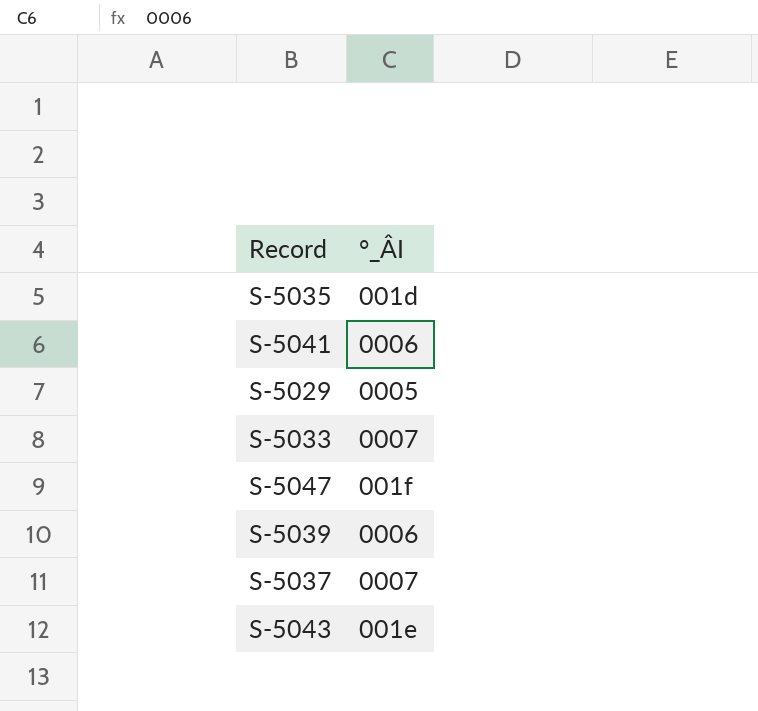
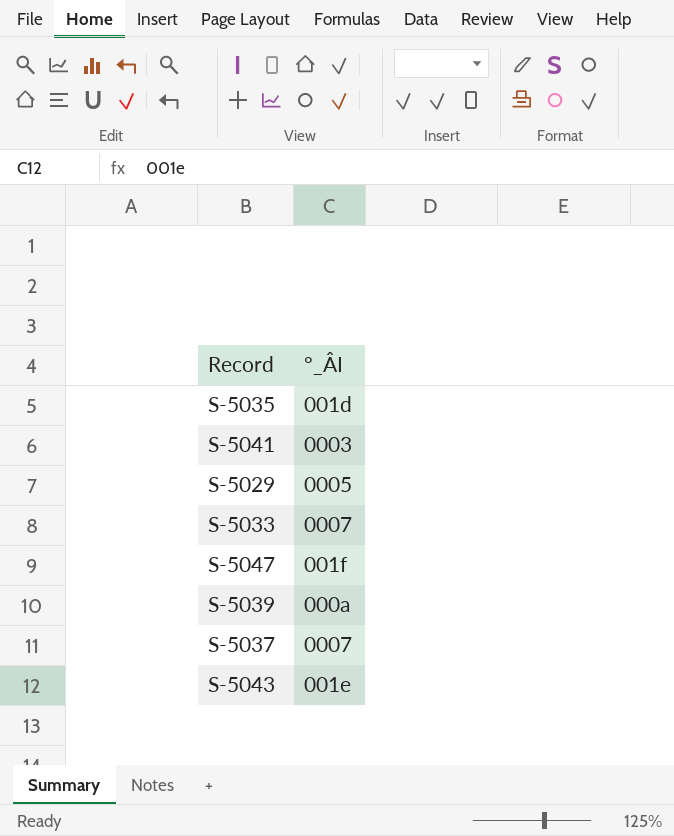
S-5041 | °_ÂI: 0006 -> 0003
S-5039 | °_ÂI: 0006 -> 000a

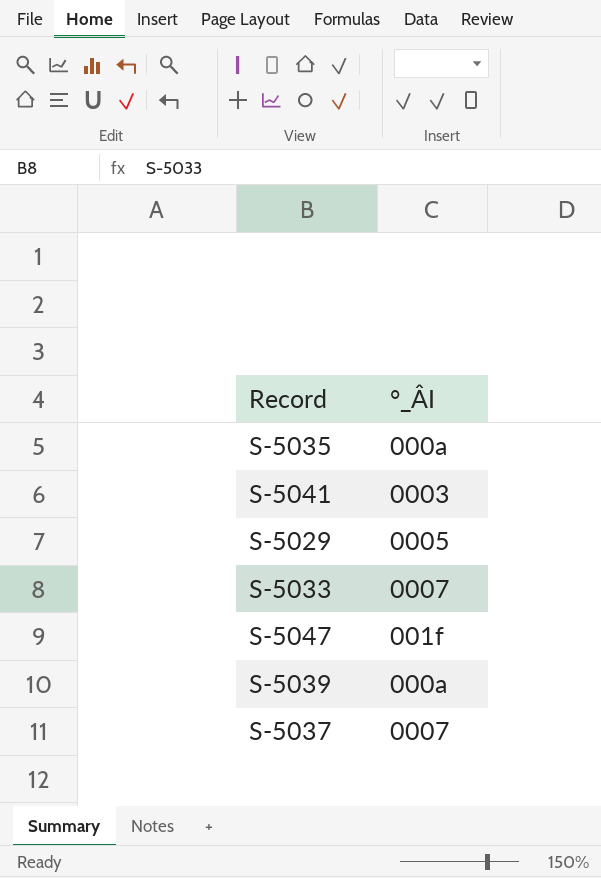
row S-5043: 001e -> none
S-5035 | °_ÂI: 001d -> 000a

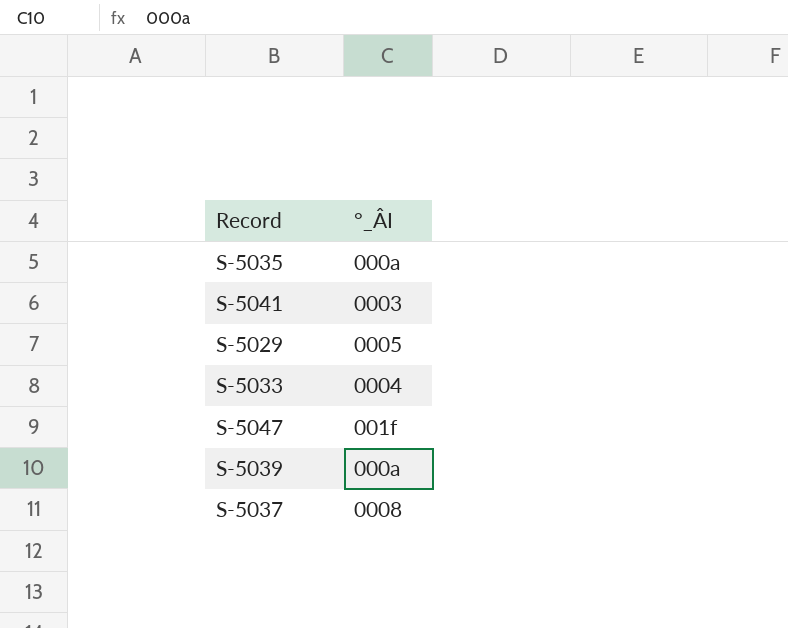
S-5033 | °_ÂI: 0007 -> 0004
S-5037 | °_ÂI: 0007 -> 0008

